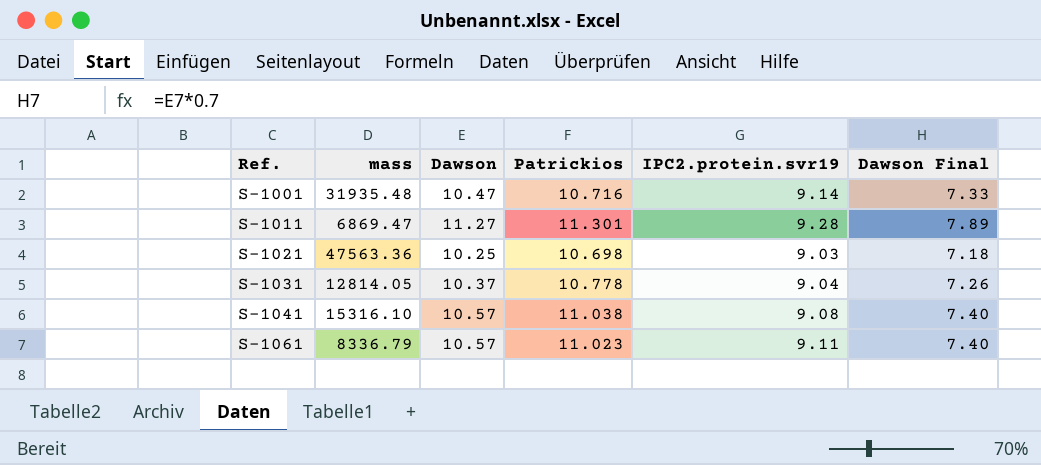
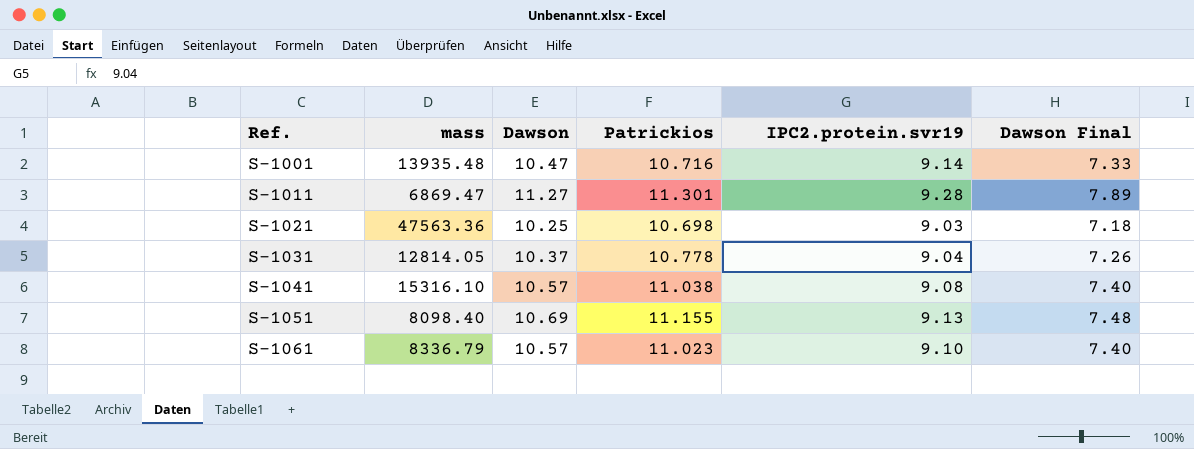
S-1001 | mass: 31935.48 -> 13935.48
row S-1051: none -> 8098.40 | 10.69 | 11.155 | 9.13 | 7.48
S-1061 | IPC2.protein.svr19: 9.11 -> 9.10

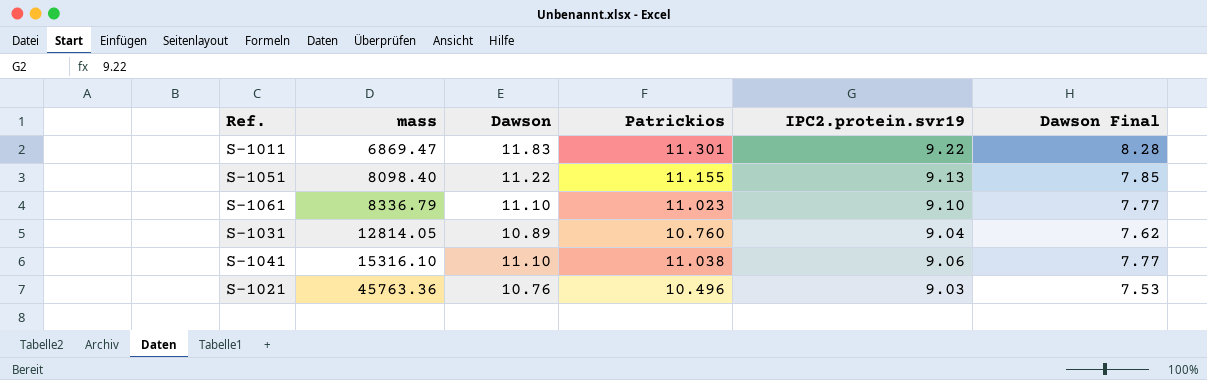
row order: Ref. ascending -> mass ascending
row S-1001: 13935.48 | 10.47 | 10.716 | 9.14 | 7.33 -> none
S-1011 | Dawson: 11.27 -> 11.83
S-1011 | IPC2.protein.svr19: 9.28 -> 9.22
S-1011 | Dawson Final: 7.89 -> 8.28
S-1051 | Dawson: 10.69 -> 11.22
S-1051 | Dawson Final: 7.48 -> 7.85
S-1061 | Dawson: 10.57 -> 11.10
S-1061 | Dawson Final: 7.40 -> 7.77
S-1031 | Dawson: 10.37 -> 10.89
S-1031 | Patrickios: 10.778 -> 10.760
S-1031 | Dawson Final: 7.26 -> 7.62
S-1041 | Dawson: 10.57 -> 11.10
S-1041 | IPC2.protein.svr19: 9.08 -> 9.06
S-1041 | Dawson Final: 7.40 -> 7.77
S-1021 | mass: 47563.36 -> 45763.36
S-1021 | Dawson: 10.25 -> 10.76
S-1021 | Patrickios: 10.698 -> 10.496
S-1021 | Dawson Final: 7.18 -> 7.53

